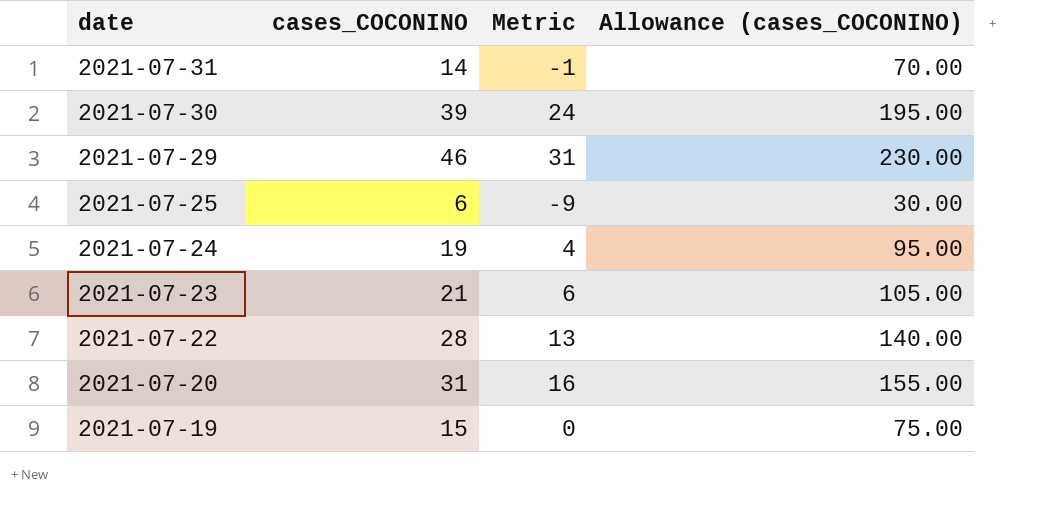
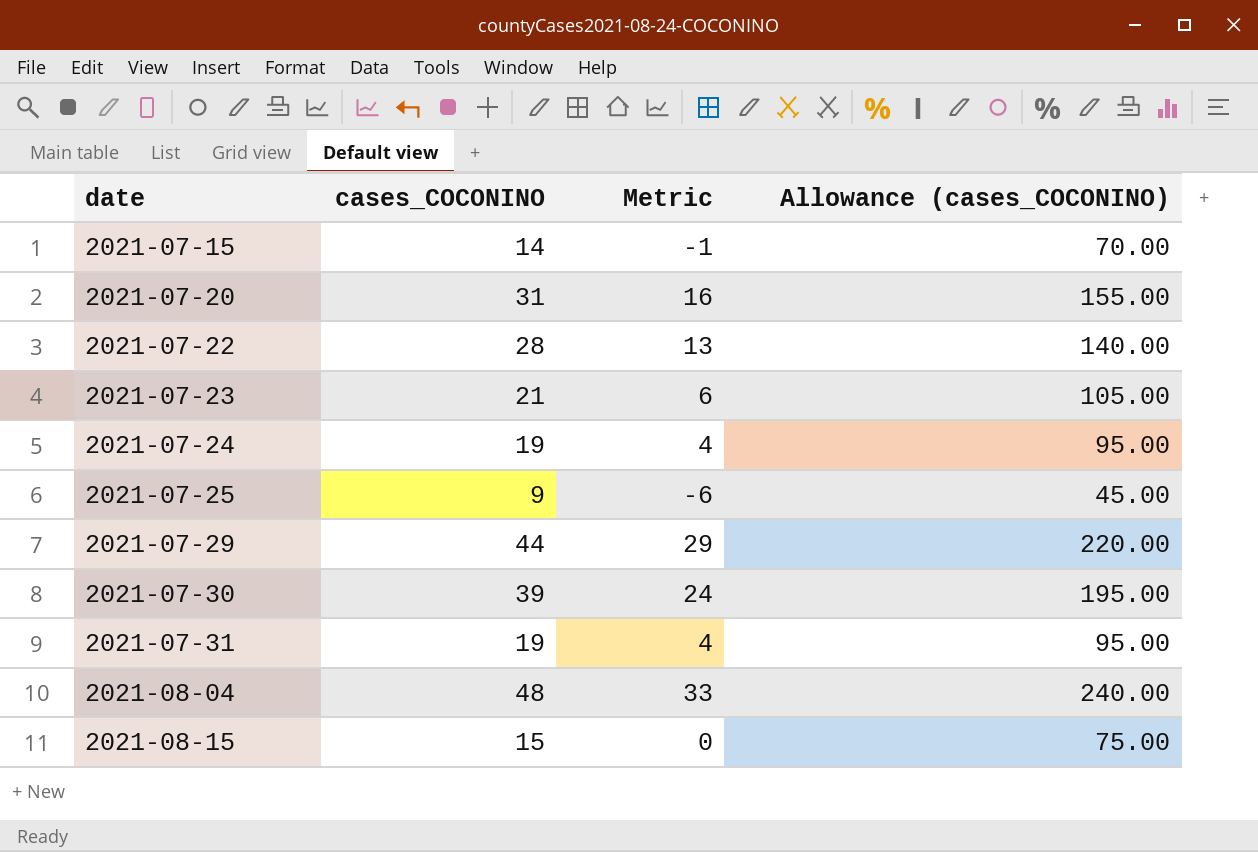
row order: date descending -> date ascending
row 2021-07-19: 15 | 0 | 75.00 -> none
row 2021-07-15: none -> 14 | -1 | 70.00
2021-07-25 | cases_COCONINO: 6 -> 9
2021-07-25 | Metric: -9 -> -6
2021-07-25 | Allowance (cases_COCONINO): 30.00 -> 45.00
2021-07-29 | cases_COCONINO: 46 -> 44
2021-07-29 | Metric: 31 -> 29
2021-07-29 | Allowance (cases_COCONINO): 230.00 -> 220.00
2021-07-31 | cases_COCONINO: 14 -> 19
2021-07-31 | Metric: -1 -> 4
2021-07-31 | Allowance (cases_COCONINO): 70.00 -> 95.00
row 2021-08-04: none -> 48 | 33 | 240.00
row 2021-08-15: none -> 15 | 0 | 75.00

